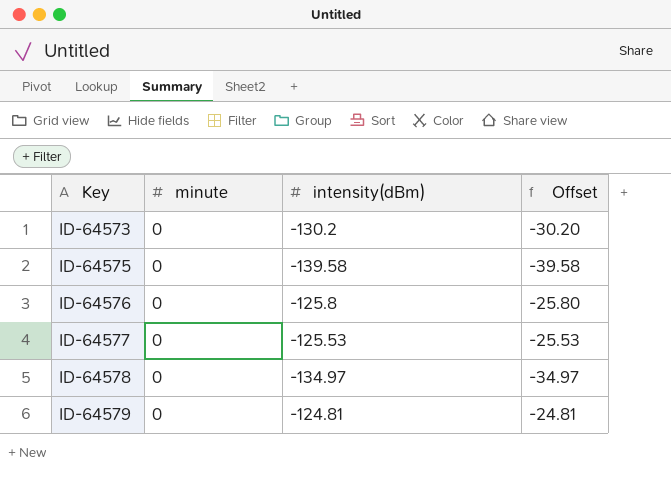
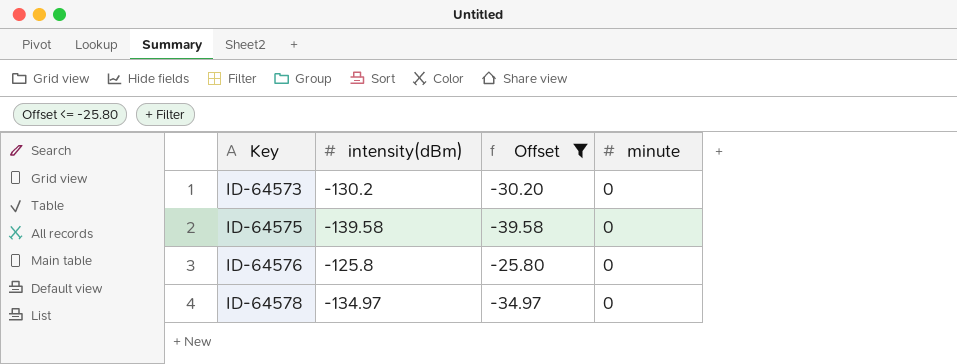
filter: none -> Offset <= -25.80
column minute | position: 2 -> 4

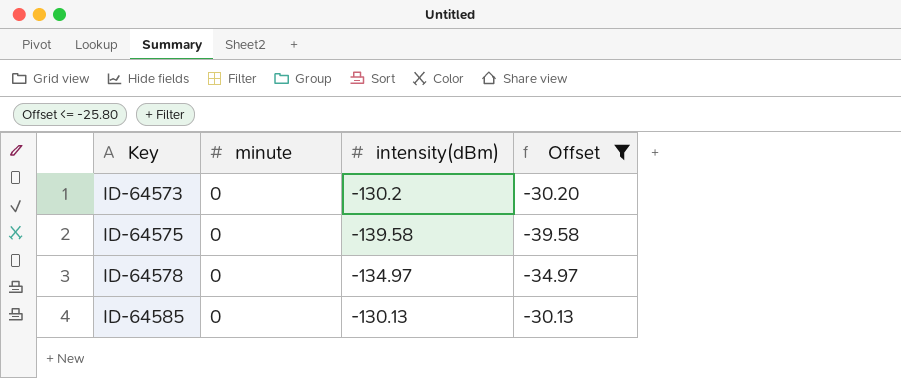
column minute | position: 4 -> 2
row ID-64576: -125.8 | -25.80 | 0 -> none
row ID-64585: none -> 0 | -130.13 | -30.13

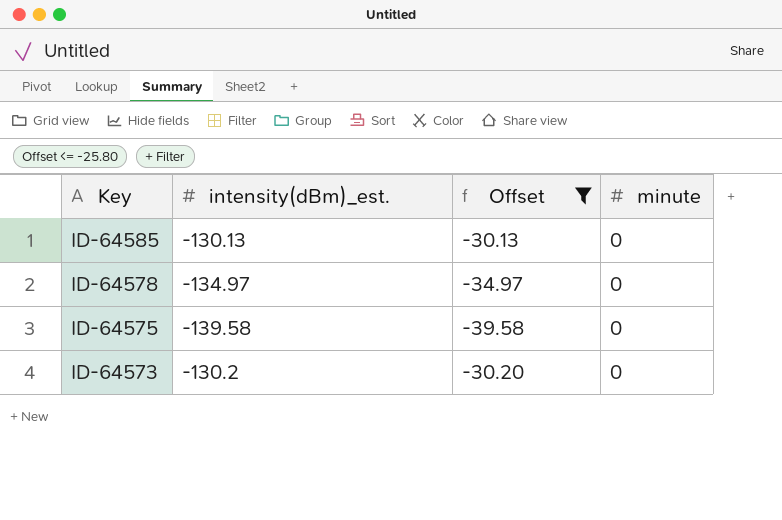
row order: Key ascending -> Key descending
column name: intensity(dBm) -> intensity(dBm)_est.
column minute | position: 2 -> 4

